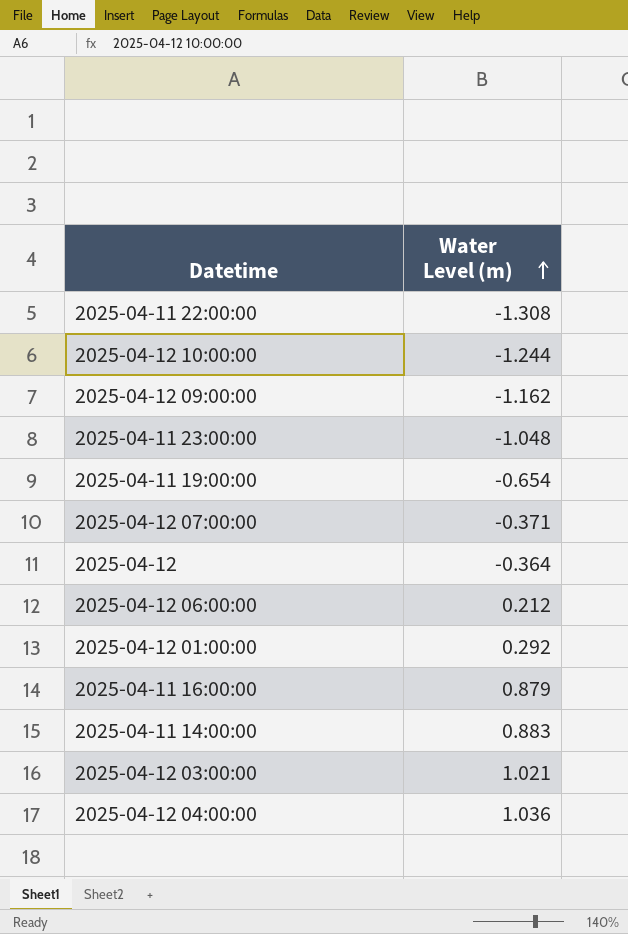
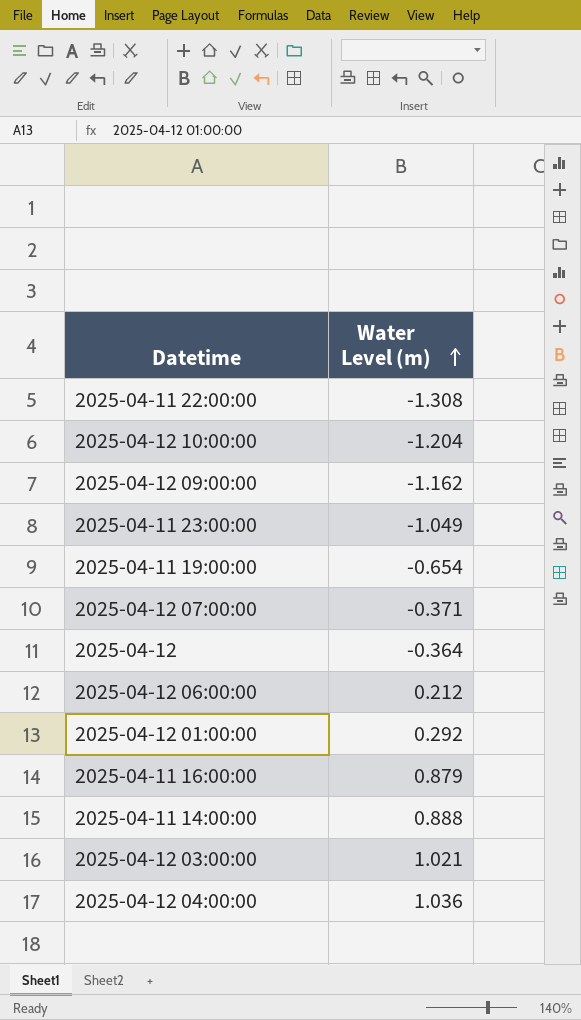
2025-04-12 10:00:00 | Water Level (m): -1.244 -> -1.204
2025-04-11 23:00:00 | Water Level (m): -1.048 -> -1.049
2025-04-11 14:00:00 | Water Level (m): 0.883 -> 0.888

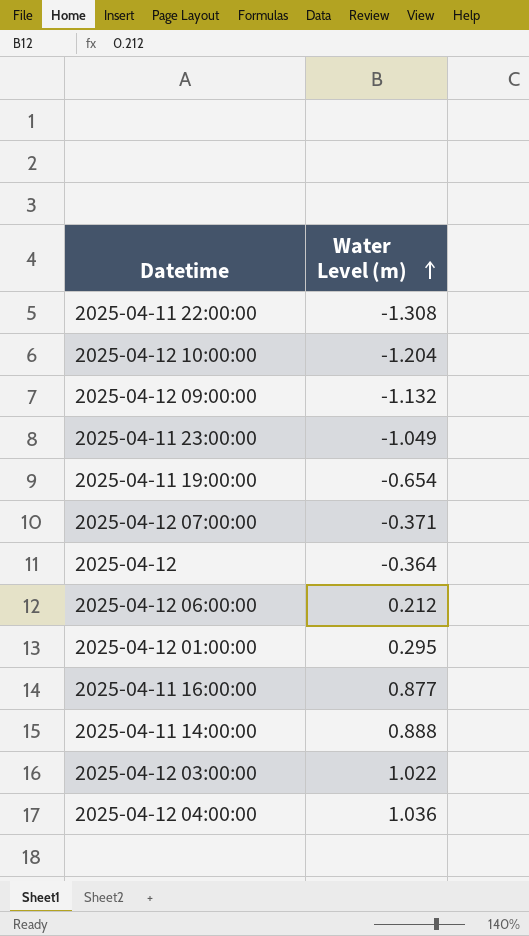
2025-04-12 09:00:00 | Water Level (m): -1.162 -> -1.132
2025-04-12 01:00:00 | Water Level (m): 0.292 -> 0.295
2025-04-11 16:00:00 | Water Level (m): 0.879 -> 0.877
2025-04-12 03:00:00 | Water Level (m): 1.021 -> 1.022

